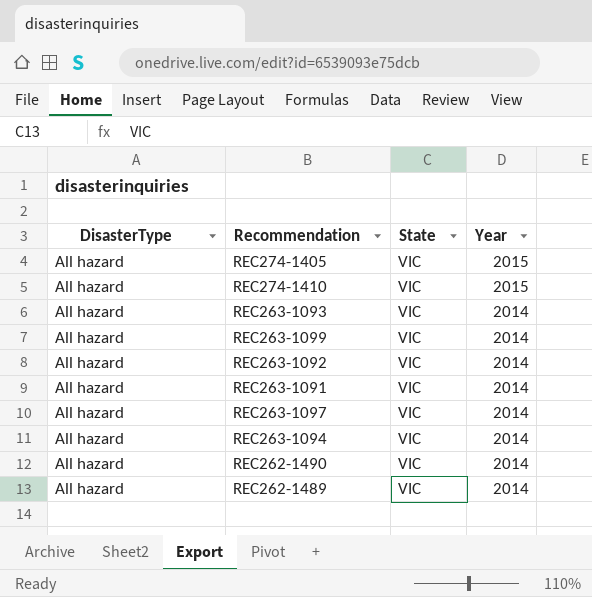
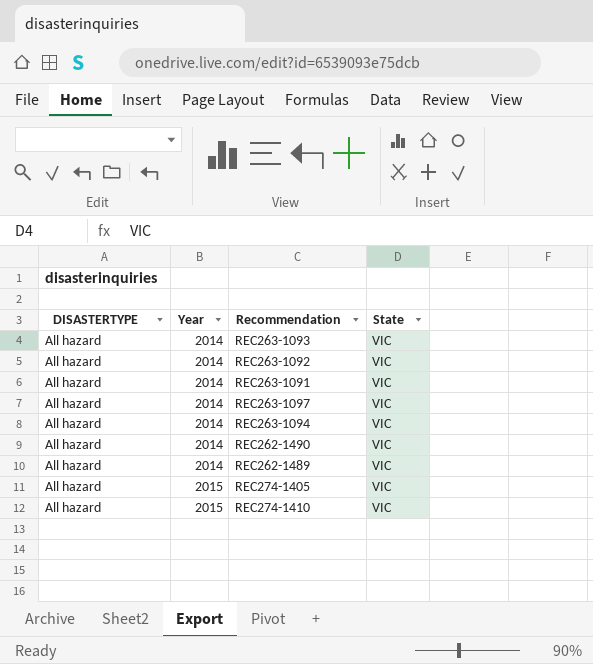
row order: Year descending -> Year ascending
column name: DisasterType -> DISASTERTYPE
column Year | position: 4 -> 2
row REC263-1099: All hazard | VIC | 2014 -> none

